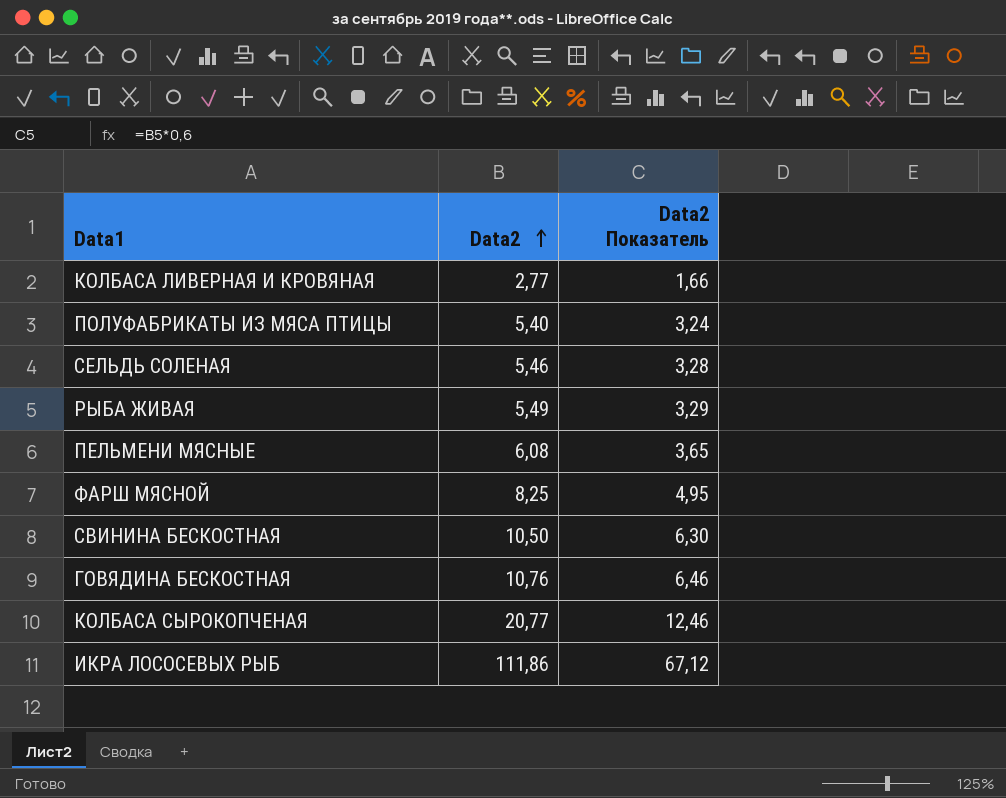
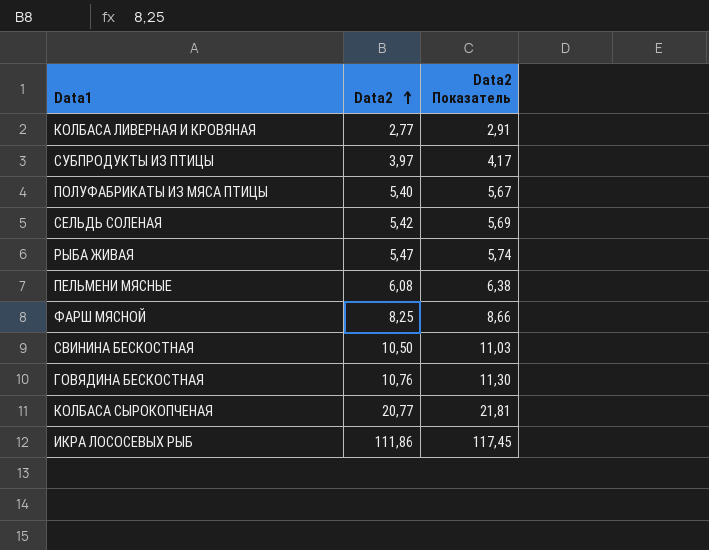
column Data2 Показатель | formula: [Data2] * 0,6 -> [Data2] * 1,05
row СУБПРОДУКТЫ ИЗ ПТИЦЫ: none -> 3,97 | 4,17
СЕЛЬДЬ СОЛЕНАЯ | Data2: 5,46 -> 5,42
РЫБА ЖИВАЯ | Data2: 5,49 -> 5,47

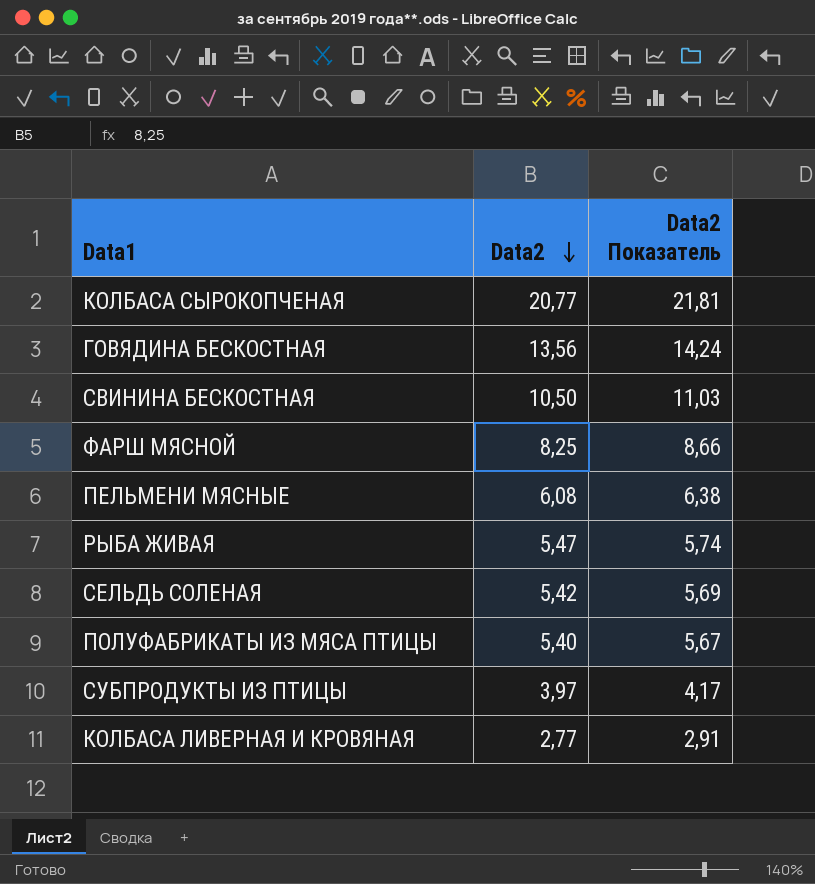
row order: Data2 ascending -> Data2 descending
row ИКРА ЛОСОСЕВЫХ РЫБ: 111,86 | 117,45 -> none
ГОВЯДИНА БЕСКОСТНАЯ | Data2: 10,76 -> 13,56
ГОВЯДИНА БЕСКОСТНАЯ | Data2 Показатель: 11,30 -> 14,24

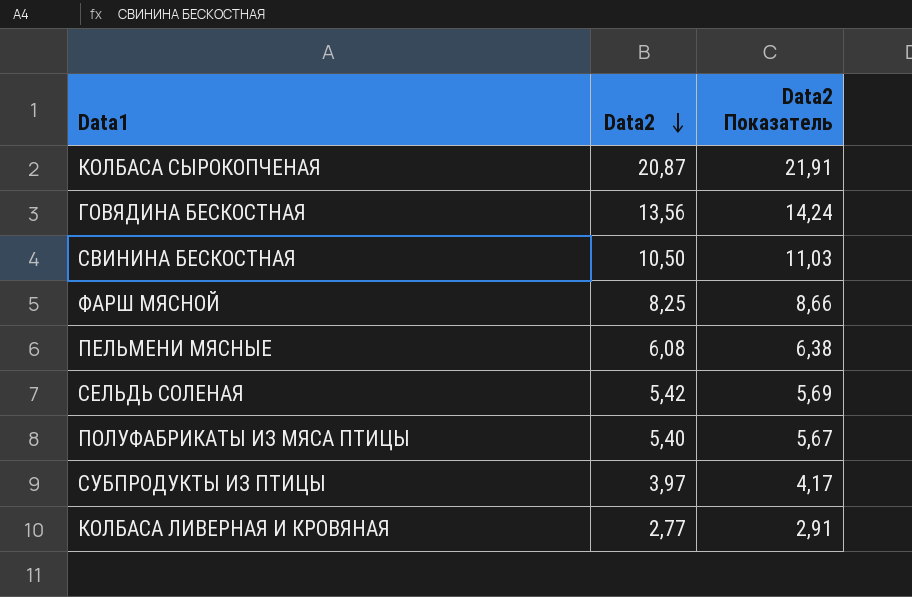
row РЫБА ЖИВАЯ: 5,47 | 5,74 -> none
КОЛБАСА СЫРОКОПЧЕНАЯ | Data2: 20,77 -> 20,87
КОЛБАСА СЫРОКОПЧЕНАЯ | Data2 Показатель: 21,81 -> 21,91

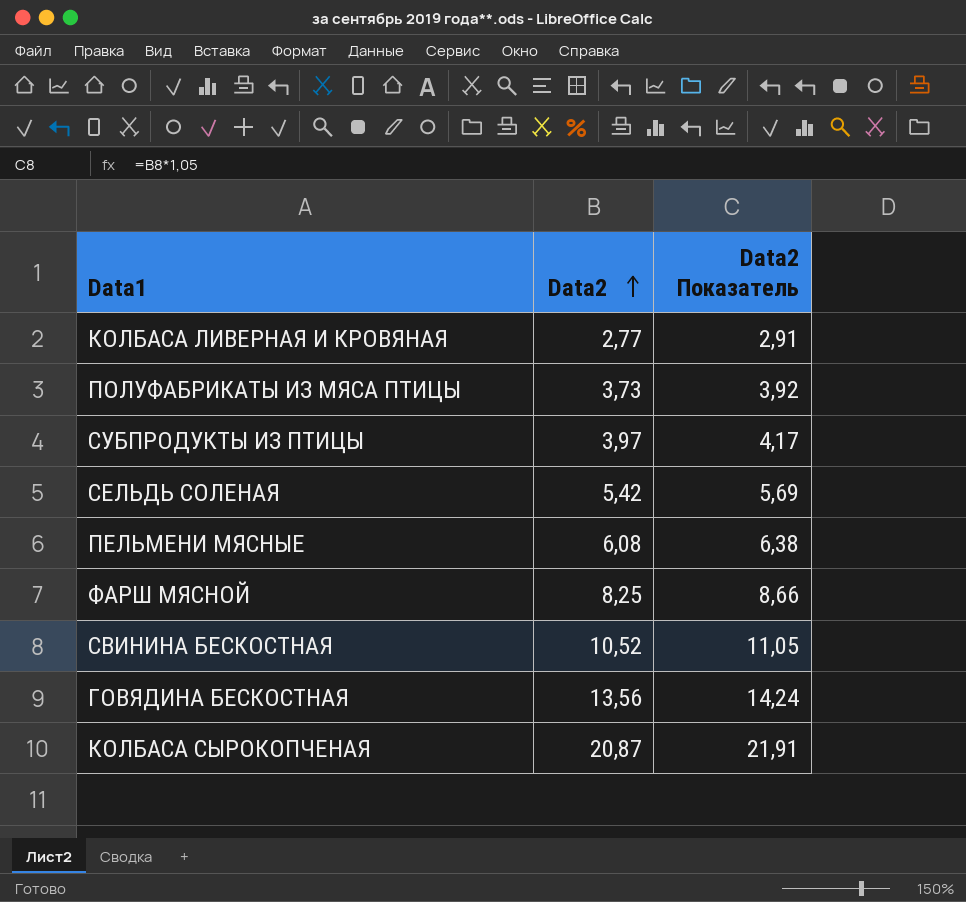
row order: Data2 descending -> Data2 ascending
ПОЛУФАБРИКАТЫ ИЗ МЯСА ПТИЦЫ | Data2: 5,40 -> 3,73
ПОЛУФАБРИКАТЫ ИЗ МЯСА ПТИЦЫ | Data2 Показатель: 5,67 -> 3,92
СВИНИНА БЕСКОСТНАЯ | Data2: 10,50 -> 10,52
СВИНИНА БЕСКОСТНАЯ | Data2 Показатель: 11,03 -> 11,05

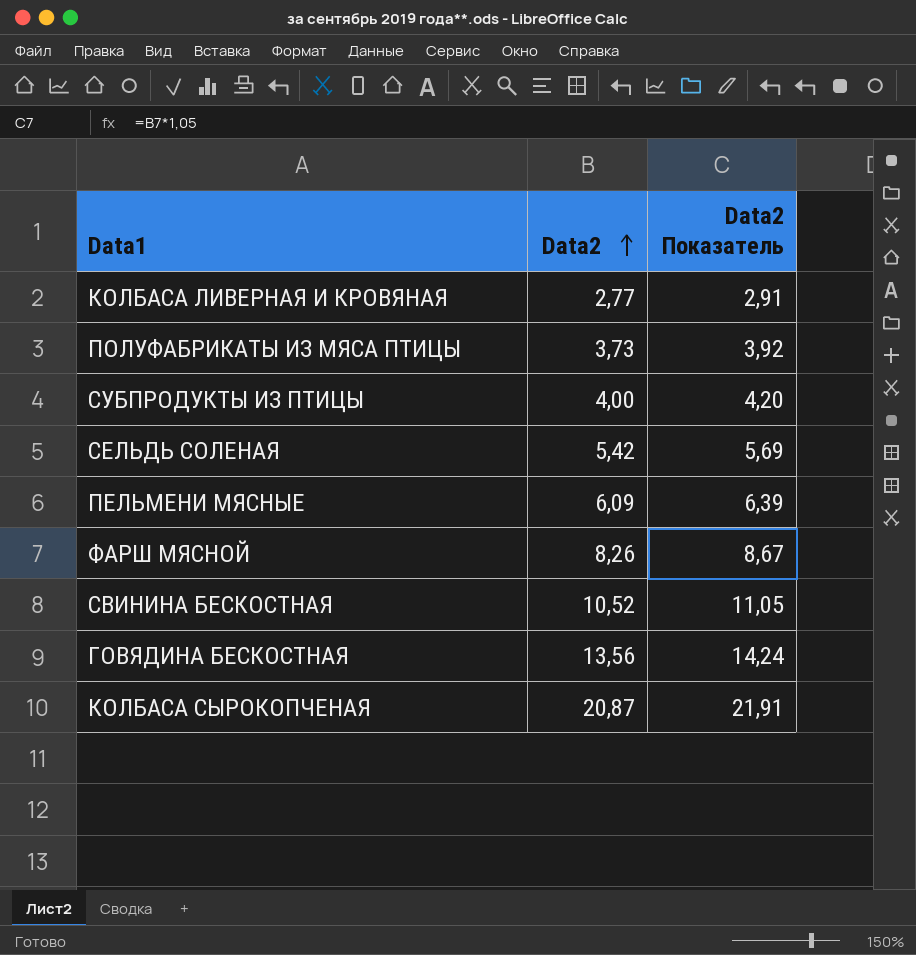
СУБПРОДУКТЫ ИЗ ПТИЦЫ | Data2: 3,97 -> 4,00
СУБПРОДУКТЫ ИЗ ПТИЦЫ | Data2 Показатель: 4,17 -> 4,20
ПЕЛЬМЕНИ МЯСНЫЕ | Data2: 6,08 -> 6,09
ПЕЛЬМЕНИ МЯСНЫЕ | Data2 Показатель: 6,38 -> 6,39
ФАРШ МЯСНОЙ | Data2: 8,25 -> 8,26
ФАРШ МЯСНОЙ | Data2 Показатель: 8,66 -> 8,67

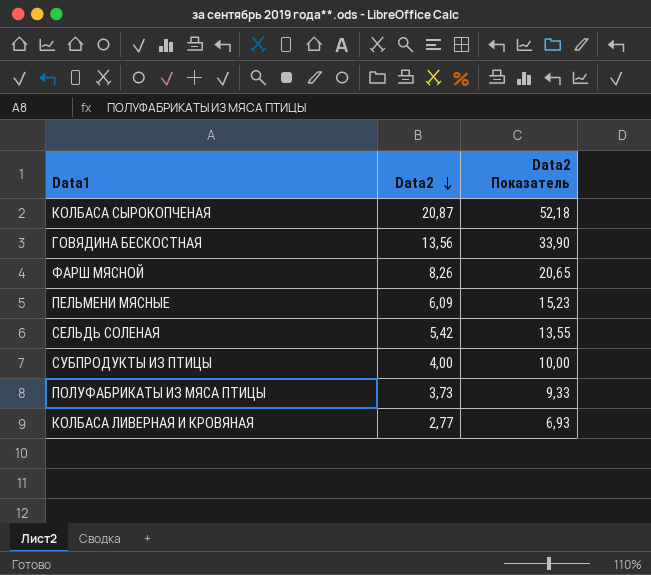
row order: Data2 ascending -> Data2 descending
column Data2 Показатель | formula: [Data2] * 1,05 -> [Data2] * 2,5
row СВИНИНА БЕСКОСТНАЯ: 10,52 | 11,05 -> none

